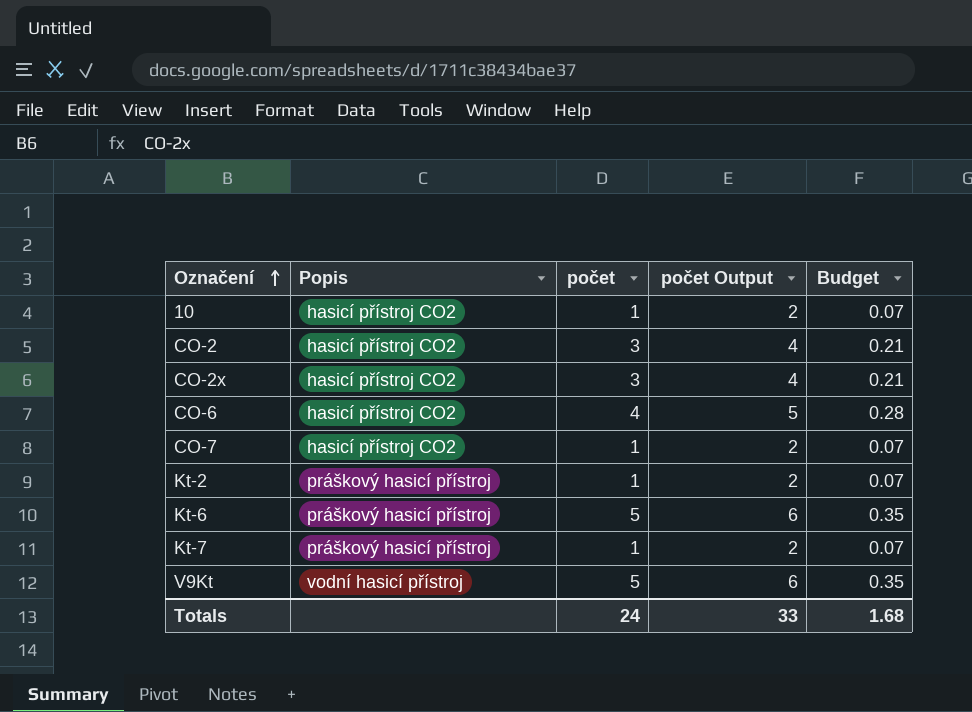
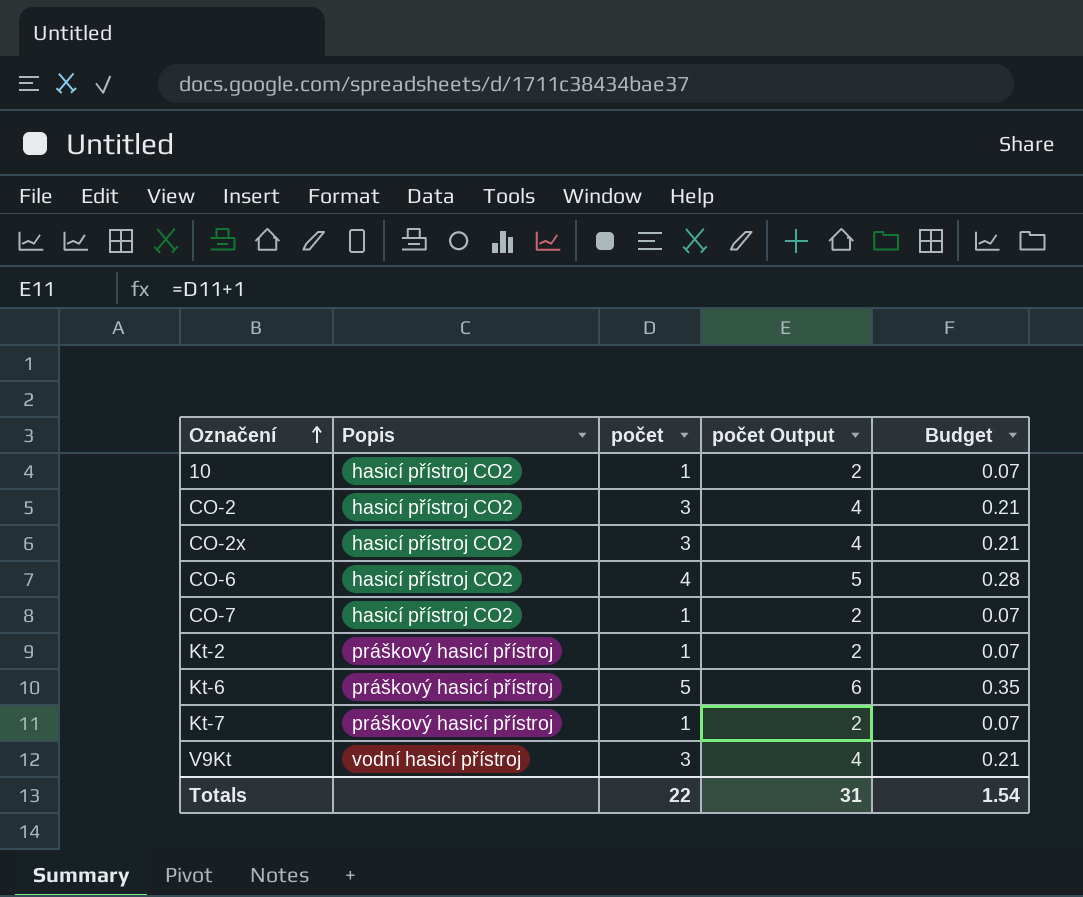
V9Kt | počet: 5 -> 3
V9Kt | počet Output: 6 -> 4
V9Kt | Budget: 0.35 -> 0.21
Totals | počet: 24 -> 22
Totals | počet Output: 33 -> 31
Totals | Budget: 1.68 -> 1.54

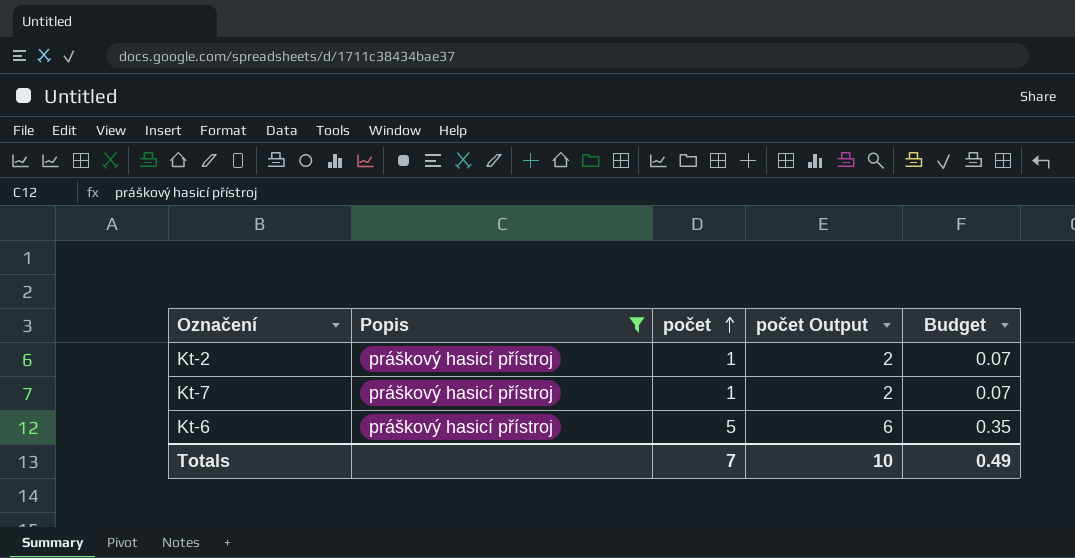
filter: none -> Popis = práškový hasicí přístroj
row order: Označení ascending -> počet ascending
Totals | počet: 22 -> 7
Totals | počet Output: 31 -> 10
Totals | Budget: 1.54 -> 0.49

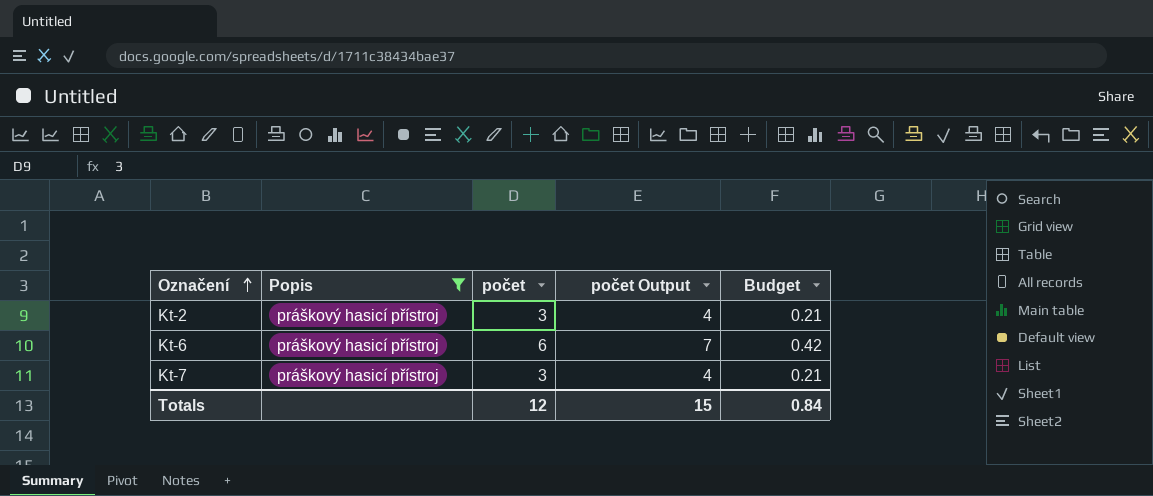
row order: počet ascending -> Označení ascending
Kt-2 | počet: 1 -> 3
Kt-2 | počet Output: 2 -> 4
Kt-2 | Budget: 0.07 -> 0.21
Kt-6 | počet: 5 -> 6
Kt-6 | počet Output: 6 -> 7
Kt-6 | Budget: 0.35 -> 0.42
Kt-7 | počet: 1 -> 3
Kt-7 | počet Output: 2 -> 4
Kt-7 | Budget: 0.07 -> 0.21
Totals | počet: 7 -> 12
Totals | počet Output: 10 -> 15
Totals | Budget: 0.49 -> 0.84

